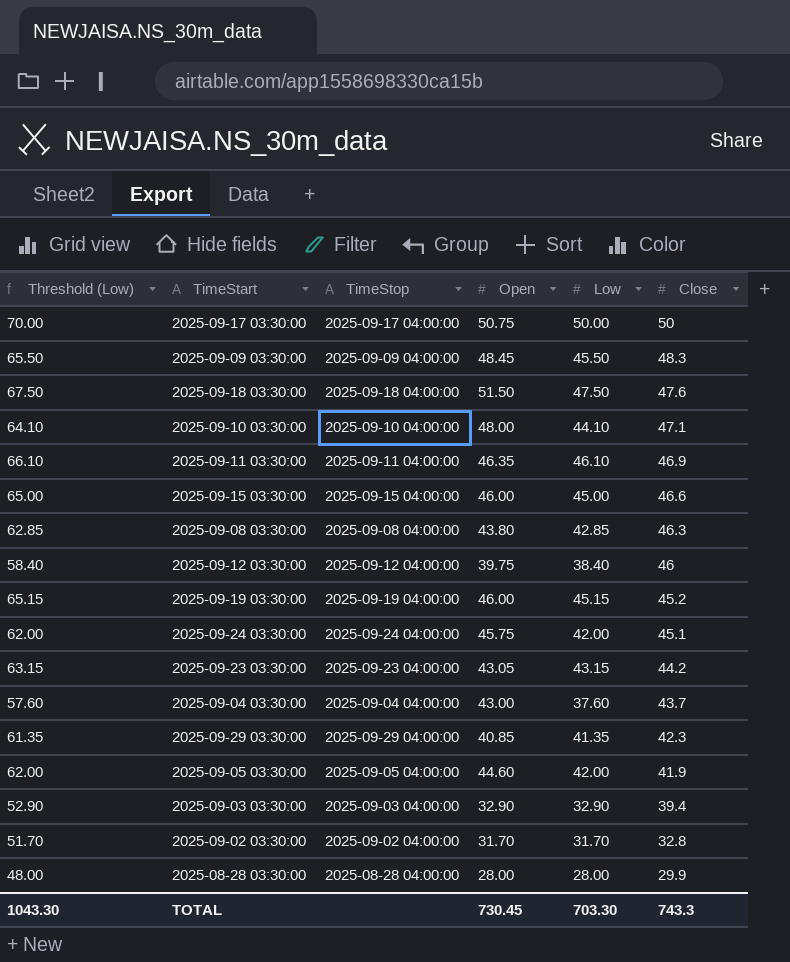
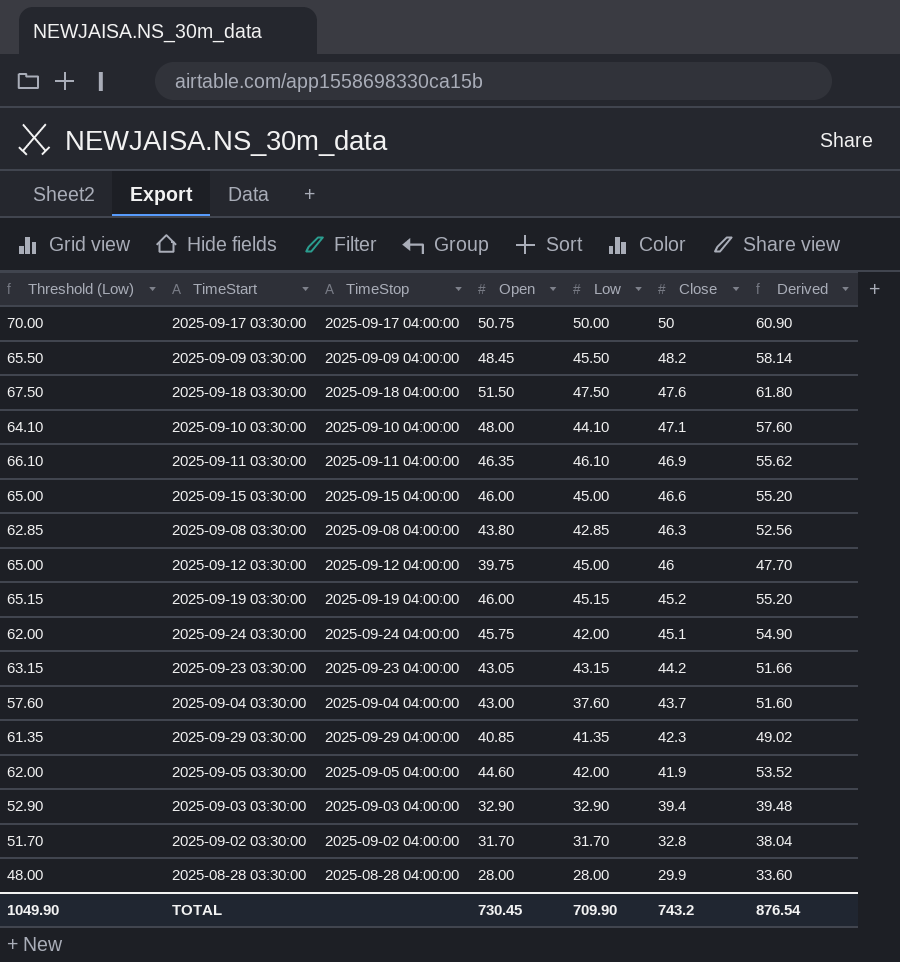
column Derived | formula: none -> [Open] * 1.2
2025-09-09 03:30:00 | Close: 48.3 -> 48.2
2025-09-12 03:30:00 | Threshold (Low): 58.40 -> 65.00
2025-09-12 03:30:00 | Low: 38.40 -> 45.00
TOTAL | Threshold (Low): 1043.30 -> 1049.90
TOTAL | Low: 703.30 -> 709.90
TOTAL | Close: 743.3 -> 743.2

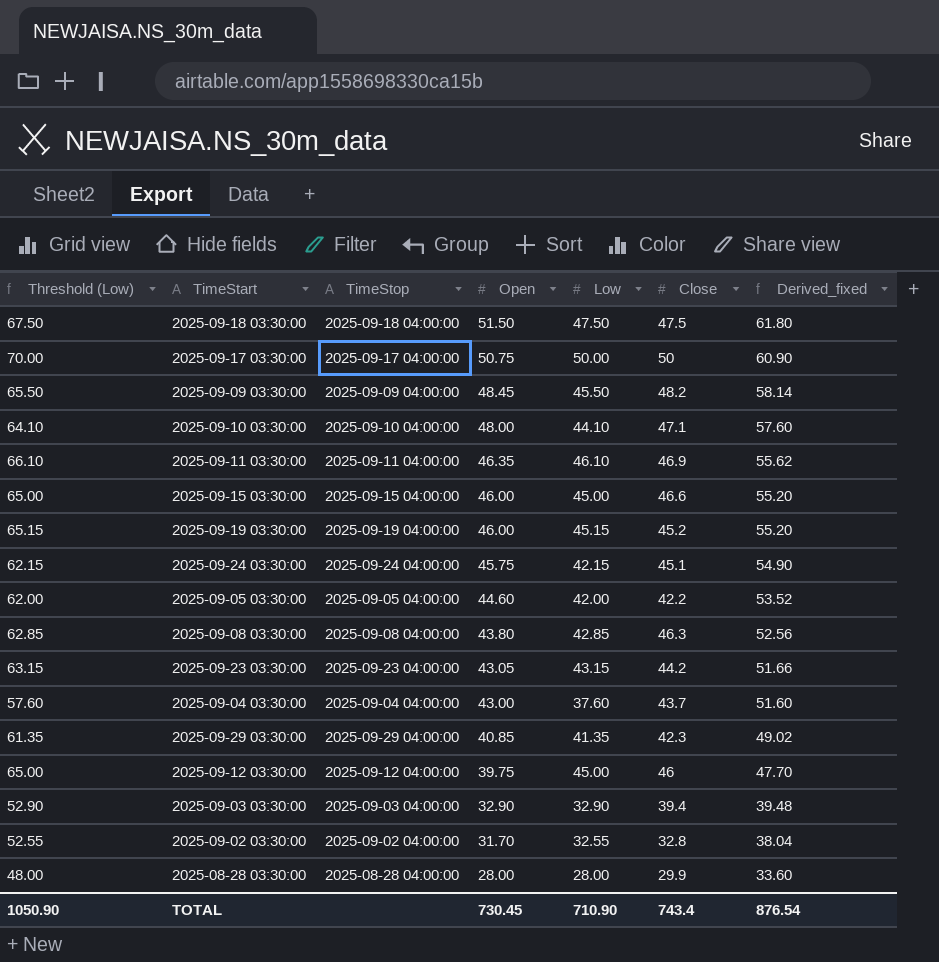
row order: Close descending -> Open descending
column name: Derived -> Derived_fixed
2025-09-18 03:30:00 | Close: 47.6 -> 47.5
2025-09-24 03:30:00 | Threshold (Low): 62.00 -> 62.15
2025-09-24 03:30:00 | Low: 42.00 -> 42.15
2025-09-05 03:30:00 | Close: 41.9 -> 42.2
2025-09-02 03:30:00 | Threshold (Low): 51.70 -> 52.55
2025-09-02 03:30:00 | Low: 31.70 -> 32.55
TOTAL | Threshold (Low): 1049.90 -> 1050.90
TOTAL | Low: 709.90 -> 710.90
TOTAL | Close: 743.2 -> 743.4

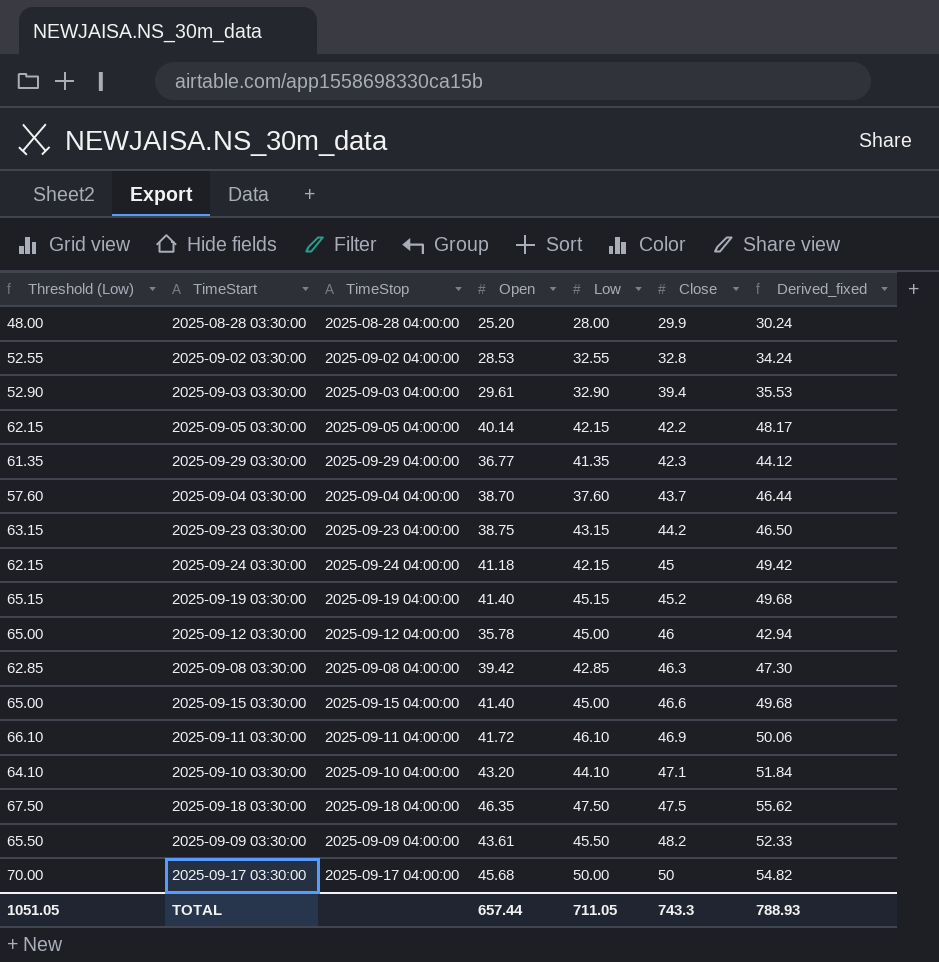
row order: Open descending -> Close ascending
2025-08-28 03:30:00 | Open: 28.00 -> 25.20
2025-08-28 03:30:00 | Derived_fixed: 33.60 -> 30.24
2025-09-02 03:30:00 | Open: 31.70 -> 28.53
2025-09-02 03:30:00 | Derived_fixed: 38.04 -> 34.24
2025-09-03 03:30:00 | Open: 32.90 -> 29.61
2025-09-03 03:30:00 | Derived_fixed: 39.48 -> 35.53
2025-09-05 03:30:00 | Threshold (Low): 62.00 -> 62.15
2025-09-05 03:30:00 | Open: 44.60 -> 40.14
2025-09-05 03:30:00 | Low: 42.00 -> 42.15
2025-09-05 03:30:00 | Derived_fixed: 53.52 -> 48.17
2025-09-29 03:30:00 | Open: 40.85 -> 36.77
2025-09-29 03:30:00 | Derived_fixed: 49.02 -> 44.12
2025-09-04 03:30:00 | Open: 43.00 -> 38.70
2025-09-04 03:30:00 | Derived_fixed: 51.60 -> 46.44
2025-09-23 03:30:00 | Open: 43.05 -> 38.75
2025-09-23 03:30:00 | Derived_fixed: 51.66 -> 46.50
2025-09-24 03:30:00 | Open: 45.75 -> 41.18
2025-09-24 03:30:00 | Close: 45.1 -> 45
2025-09-24 03:30:00 | Derived_fixed: 54.90 -> 49.42
2025-09-19 03:30:00 | Open: 46.00 -> 41.40
2025-09-19 03:30:00 | Derived_fixed: 55.20 -> 49.68
2025-09-12 03:30:00 | Open: 39.75 -> 35.78
2025-09-12 03:30:00 | Derived_fixed: 47.70 -> 42.94
2025-09-08 03:30:00 | Open: 43.80 -> 39.42
2025-09-08 03:30:00 | Derived_fixed: 52.56 -> 47.30
2025-09-15 03:30:00 | Open: 46.00 -> 41.40
2025-09-15 03:30:00 | Derived_fixed: 55.20 -> 49.68
2025-09-11 03:30:00 | Open: 46.35 -> 41.72
2025-09-11 03:30:00 | Derived_fixed: 55.62 -> 50.06
2025-09-10 03:30:00 | Open: 48.00 -> 43.20
2025-09-10 03:30:00 | Derived_fixed: 57.60 -> 51.84
2025-09-18 03:30:00 | Open: 51.50 -> 46.35
2025-09-18 03:30:00 | Derived_fixed: 61.80 -> 55.62
2025-09-09 03:30:00 | Open: 48.45 -> 43.61
2025-09-09 03:30:00 | Derived_fixed: 58.14 -> 52.33
2025-09-17 03:30:00 | Open: 50.75 -> 45.68
2025-09-17 03:30:00 | Derived_fixed: 60.90 -> 54.82
TOTAL | Threshold (Low): 1050.90 -> 1051.05
TOTAL | Open: 730.45 -> 657.44
TOTAL | Low: 710.90 -> 711.05
TOTAL | Close: 743.4 -> 743.3
TOTAL | Derived_fixed: 876.54 -> 788.93

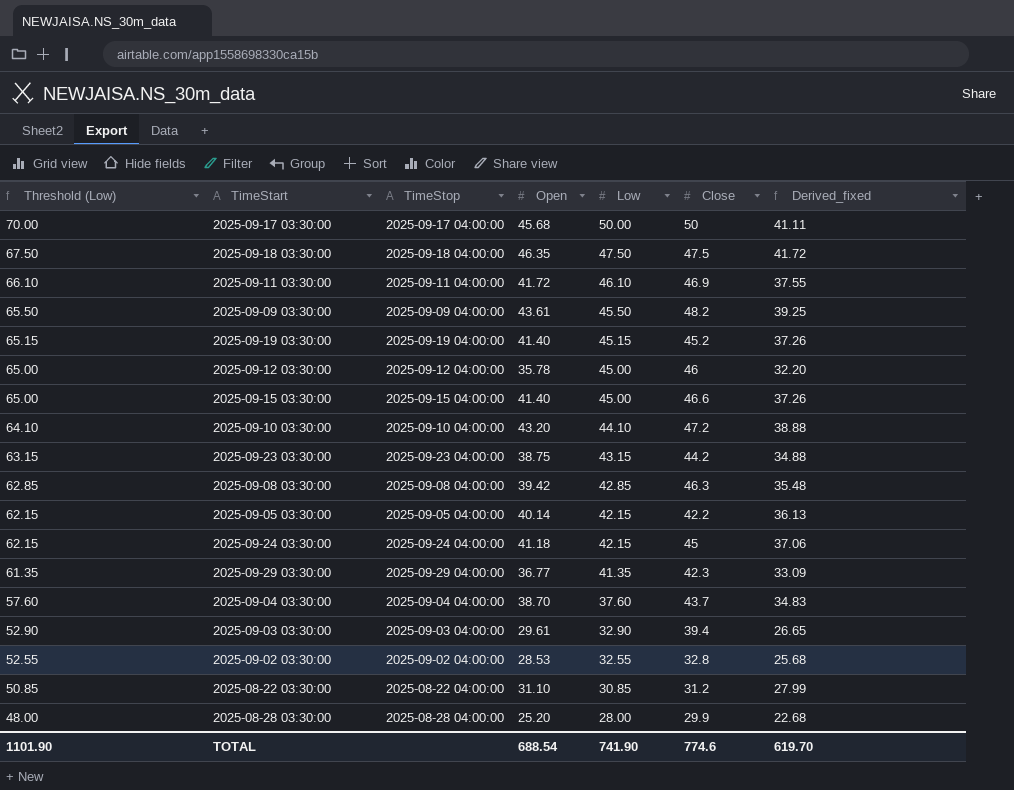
row order: Close ascending -> Threshold (Low) descending
column Derived_fixed | formula: [Open] * 1.2 -> [Open] * 0.9
2025-09-10 03:30:00 | Close: 47.1 -> 47.2
row 2025-08-22 03:30:00: none -> 50.85 | 2025-08-22 04:00:00 | 31.10 | 30.85 | 31.2 | 27.99
TOTAL | Threshold (Low): 1051.05 -> 1101.90
TOTAL | Open: 657.44 -> 688.54
TOTAL | Low: 711.05 -> 741.90
TOTAL | Close: 743.3 -> 774.6
TOTAL | Derived_fixed: 788.93 -> 619.70

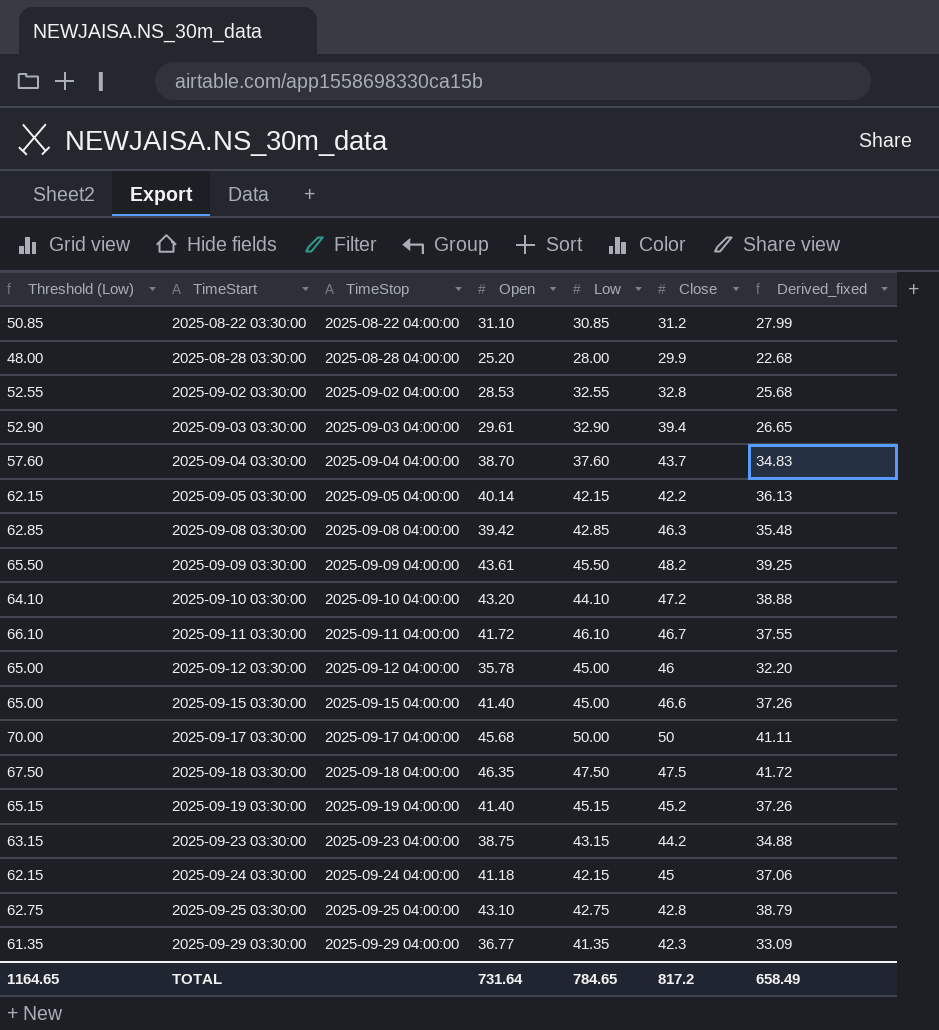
row order: Threshold (Low) descending -> TimeStart ascending
2025-09-11 03:30:00 | Close: 46.9 -> 46.7
row 2025-09-25 03:30:00: none -> 62.75 | 2025-09-25 04:00:00 | 43.10 | 42.75 | 42.8 | 38.79
TOTAL | Threshold (Low): 1101.90 -> 1164.65
TOTAL | Open: 688.54 -> 731.64
TOTAL | Low: 741.90 -> 784.65
TOTAL | Close: 774.6 -> 817.2
TOTAL | Derived_fixed: 619.70 -> 658.49

